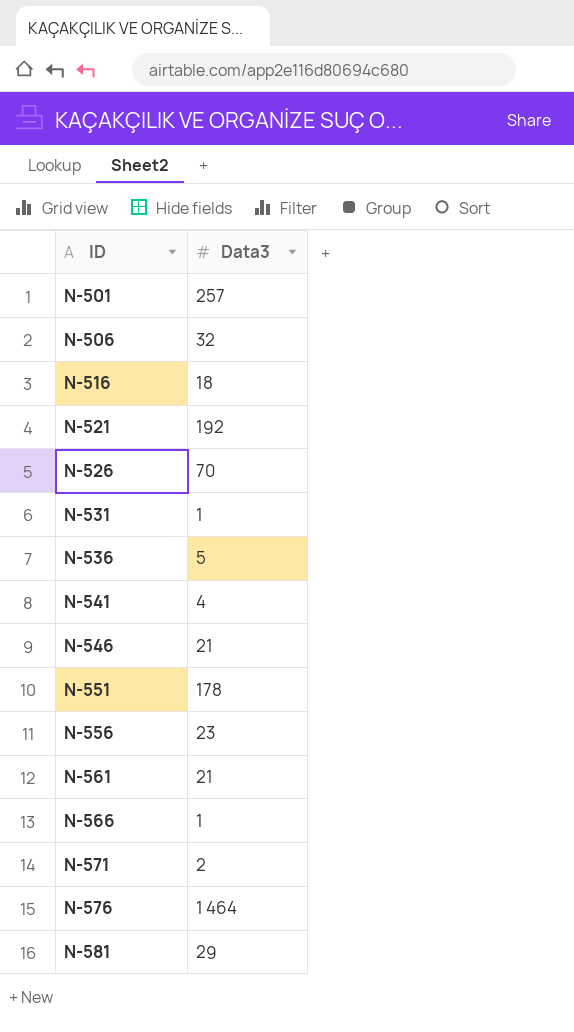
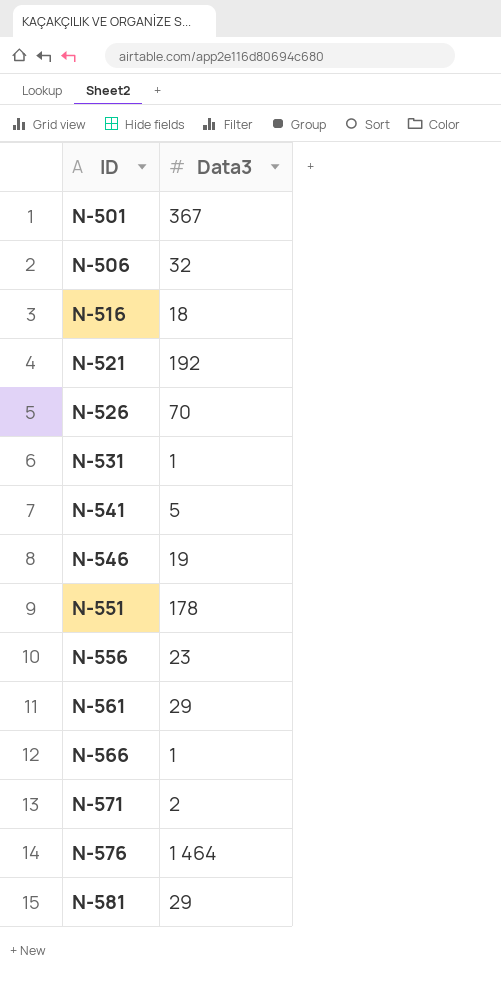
row N-536: 5 -> none
N-501 | Data3: 257 -> 367
N-541 | Data3: 4 -> 5
N-546 | Data3: 21 -> 19
N-561 | Data3: 21 -> 29

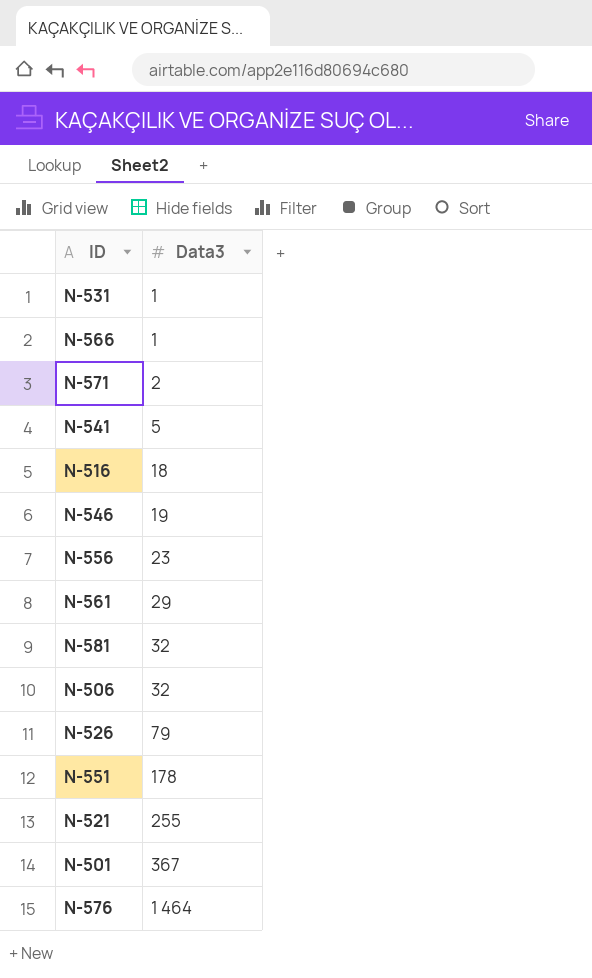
row order: ID ascending -> Data3 ascending
N-581 | Data3: 29 -> 32
N-526 | Data3: 70 -> 79
N-521 | Data3: 192 -> 255

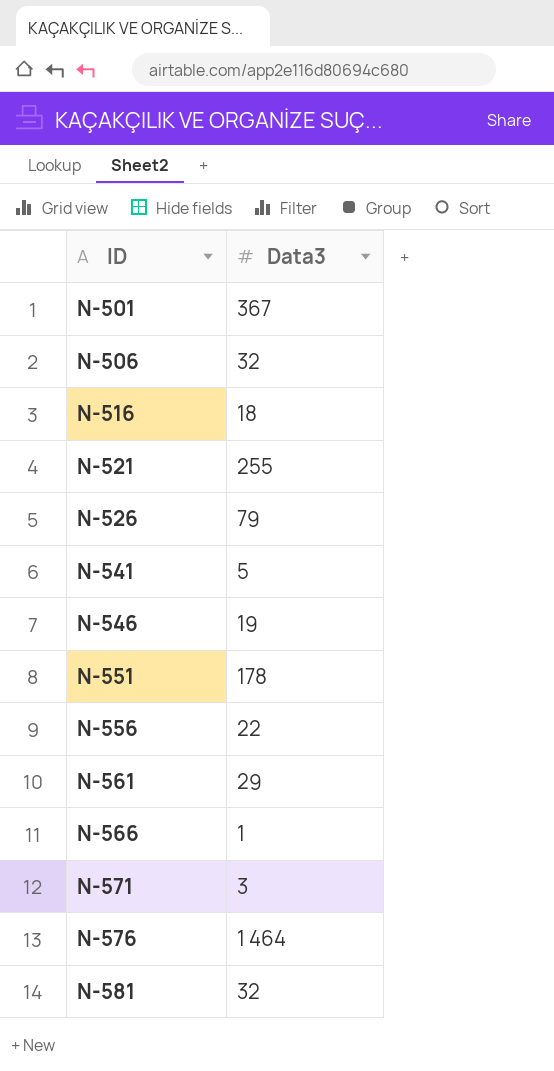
row order: Data3 ascending -> ID ascending
row N-531: 1 -> none
N-556 | Data3: 23 -> 22
N-571 | Data3: 2 -> 3

